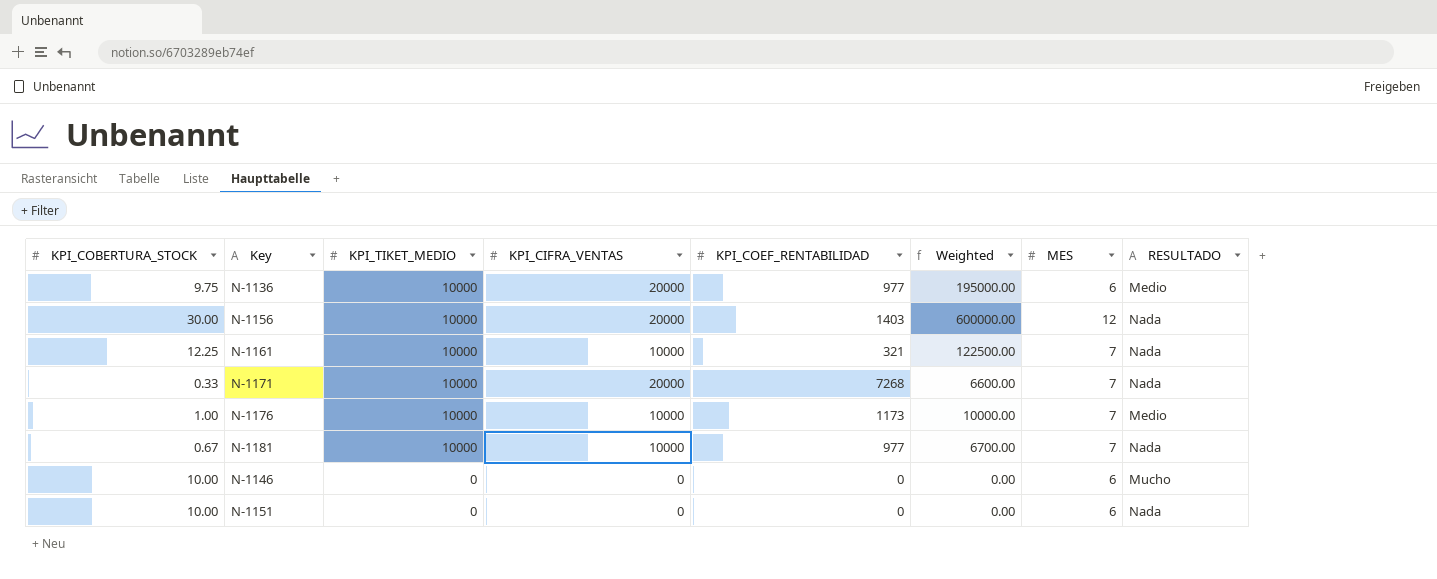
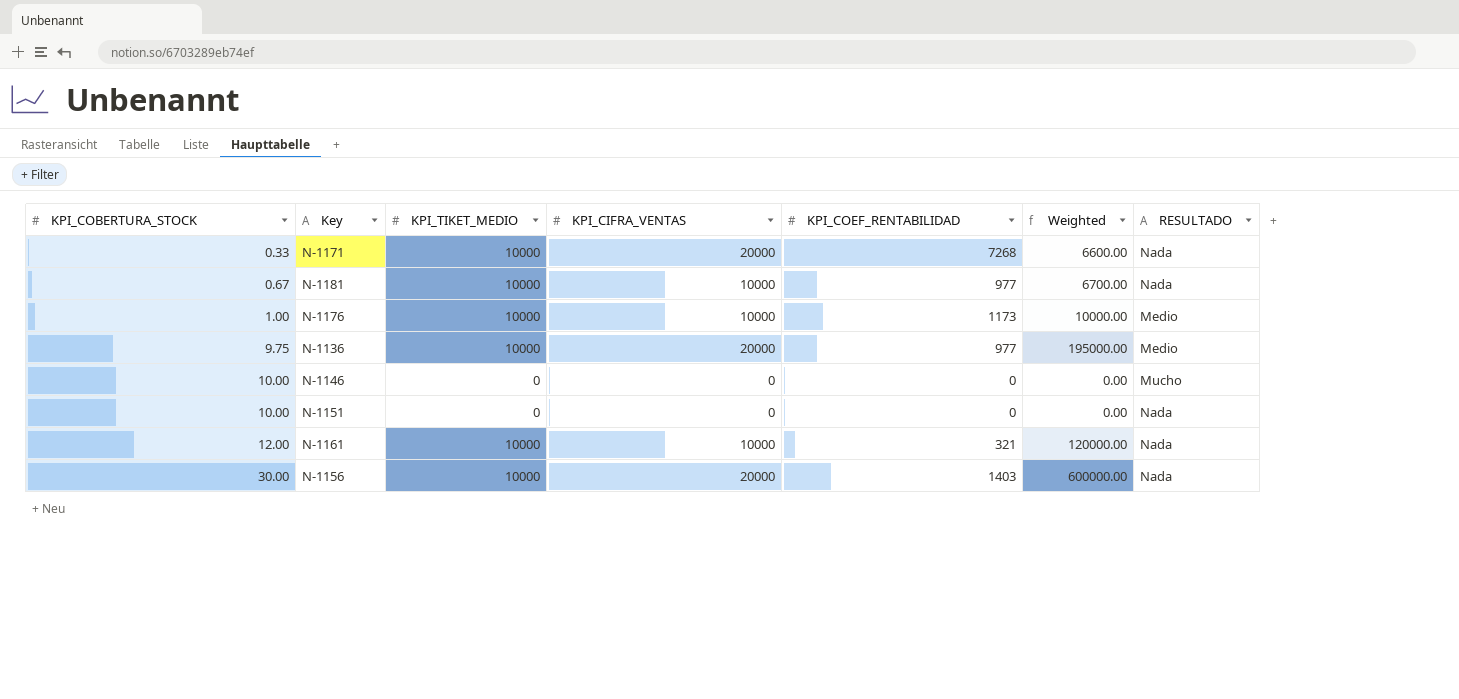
row order: KPI_TIKET_MEDIO descending -> KPI_COBERTURA_STOCK ascending
column MES | position: 7 -> none
N-1161 | KPI_COBERTURA_STOCK: 12.25 -> 12.00
N-1161 | Weighted: 122500.00 -> 120000.00

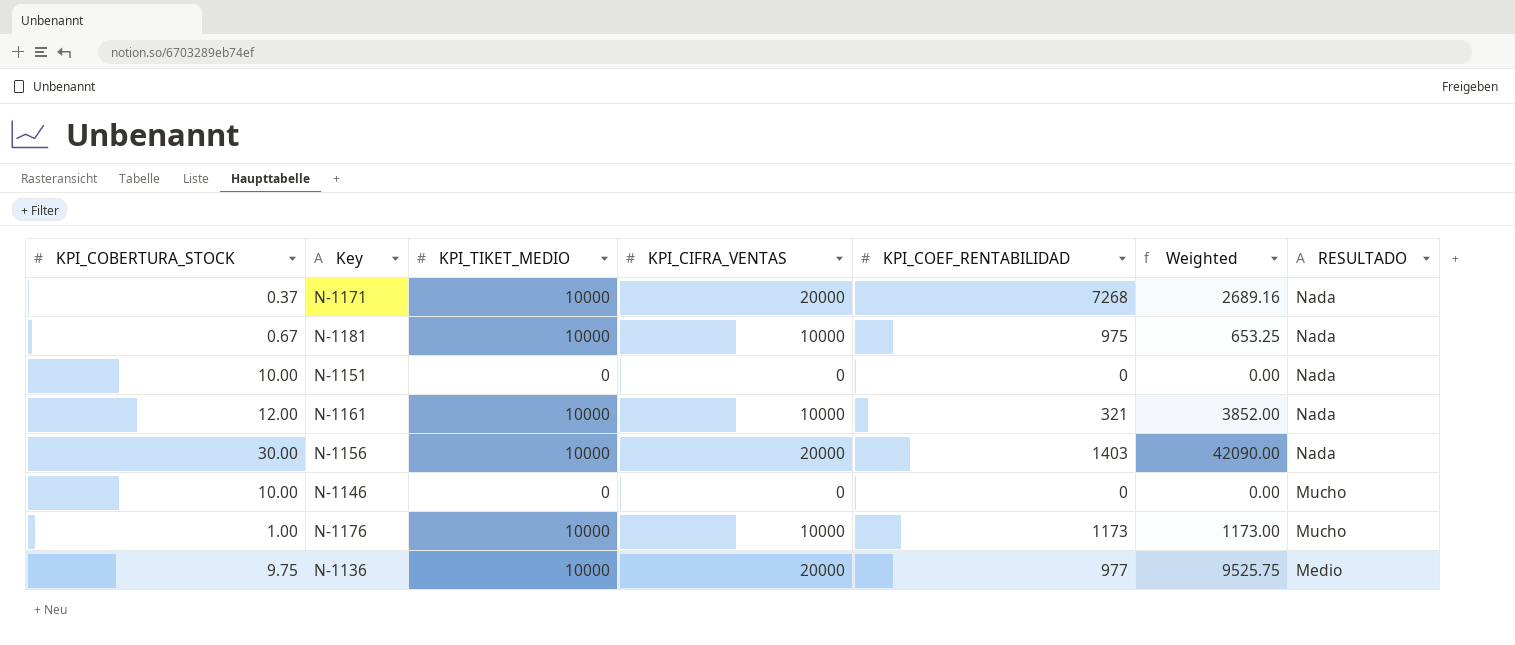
row order: KPI_COBERTURA_STOCK ascending -> RESULTADO descending
column Weighted | formula: [KPI_COBERTURA_STOCK] * [KPI_CIFRA_VENTAS] -> [KPI_COBERTURA_STOCK] * [KPI_COEF_RENTABILIDAD]
N-1171 | KPI_COBERTURA_STOCK: 0.33 -> 0.37
N-1181 | KPI_COEF_RENTABILIDAD: 977 -> 975
N-1176 | RESULTADO: Medio -> Mucho

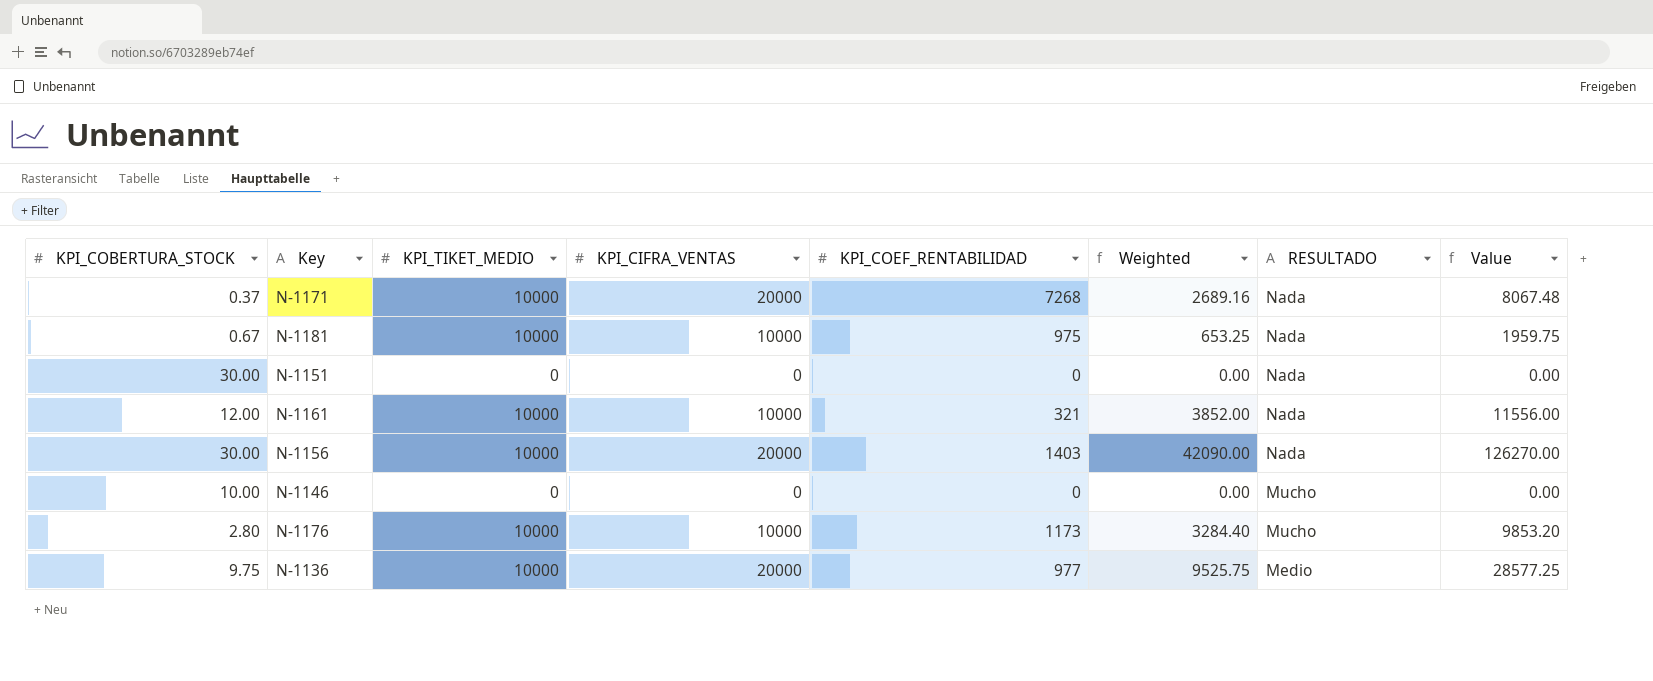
column Value | formula: none -> [Weighted] * 3
N-1151 | KPI_COBERTURA_STOCK: 10.00 -> 30.00
N-1176 | KPI_COBERTURA_STOCK: 1.00 -> 2.80
N-1176 | Weighted: 1173.00 -> 3284.40

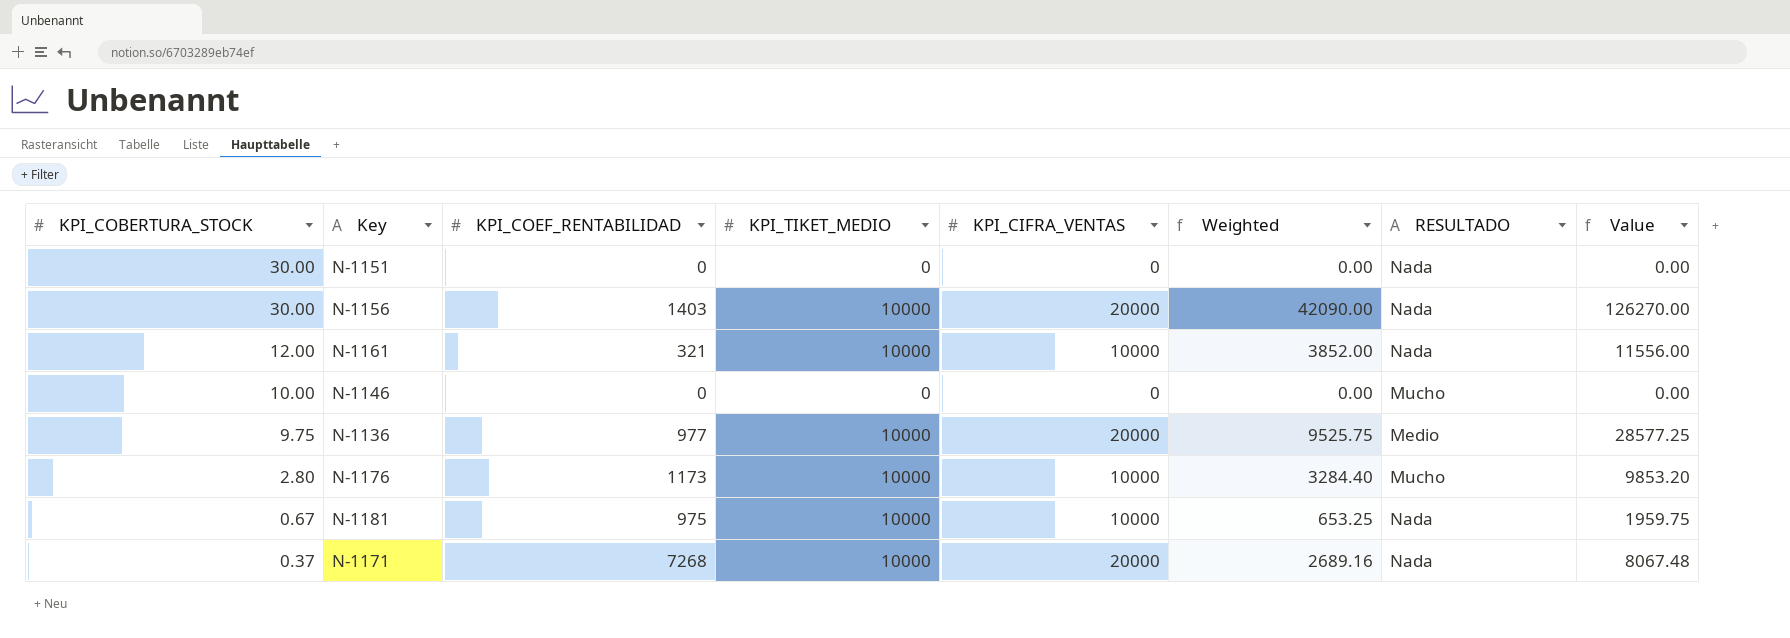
row order: RESULTADO descending -> KPI_COBERTURA_STOCK descending
column KPI_COEF_RENTABILIDAD | position: 5 -> 3

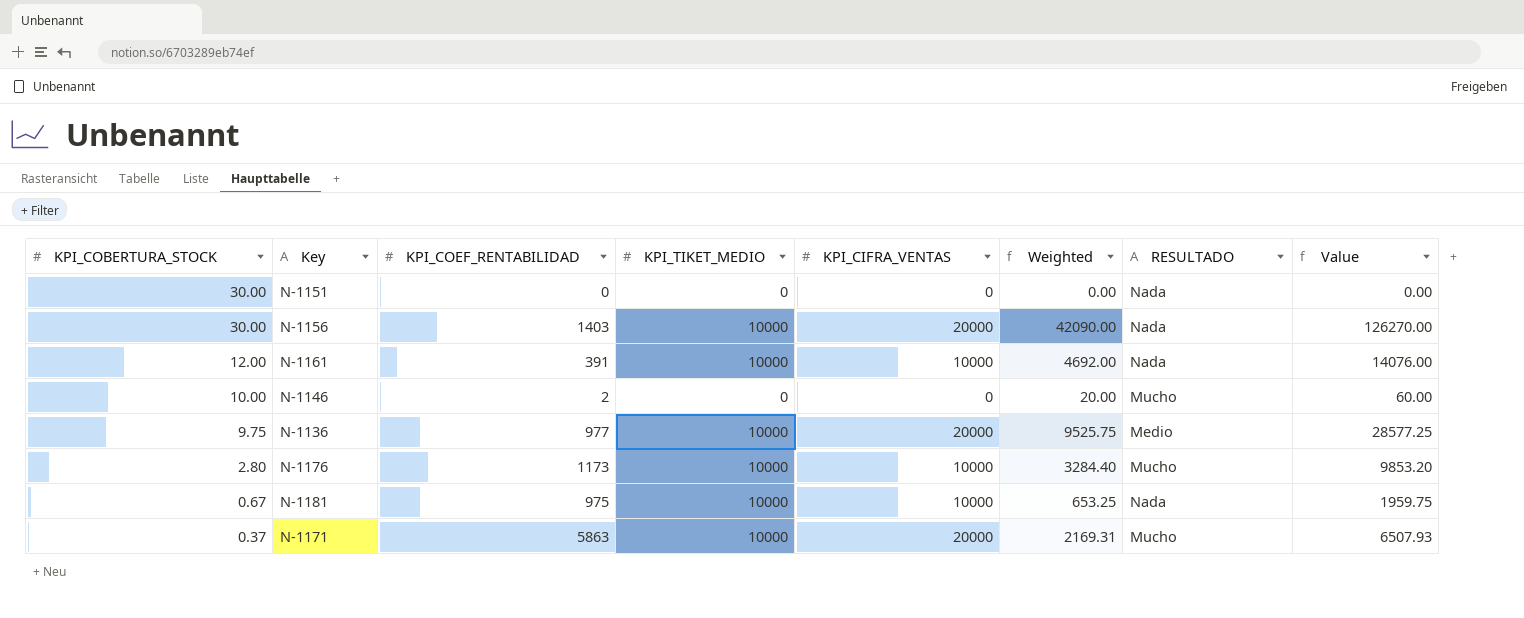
N-1161 | KPI_COEF_RENTABILIDAD: 321 -> 391
N-1161 | Weighted: 3852.00 -> 4692.00
N-1161 | Value: 11556.00 -> 14076.00
N-1146 | KPI_COEF_RENTABILIDAD: 0 -> 2
N-1146 | Weighted: 0.00 -> 20.00
N-1146 | Value: 0.00 -> 60.00
N-1171 | KPI_COEF_RENTABILIDAD: 7268 -> 5863
N-1171 | Weighted: 2689.16 -> 2169.31
N-1171 | RESULTADO: Nada -> Mucho
N-1171 | Value: 8067.48 -> 6507.93

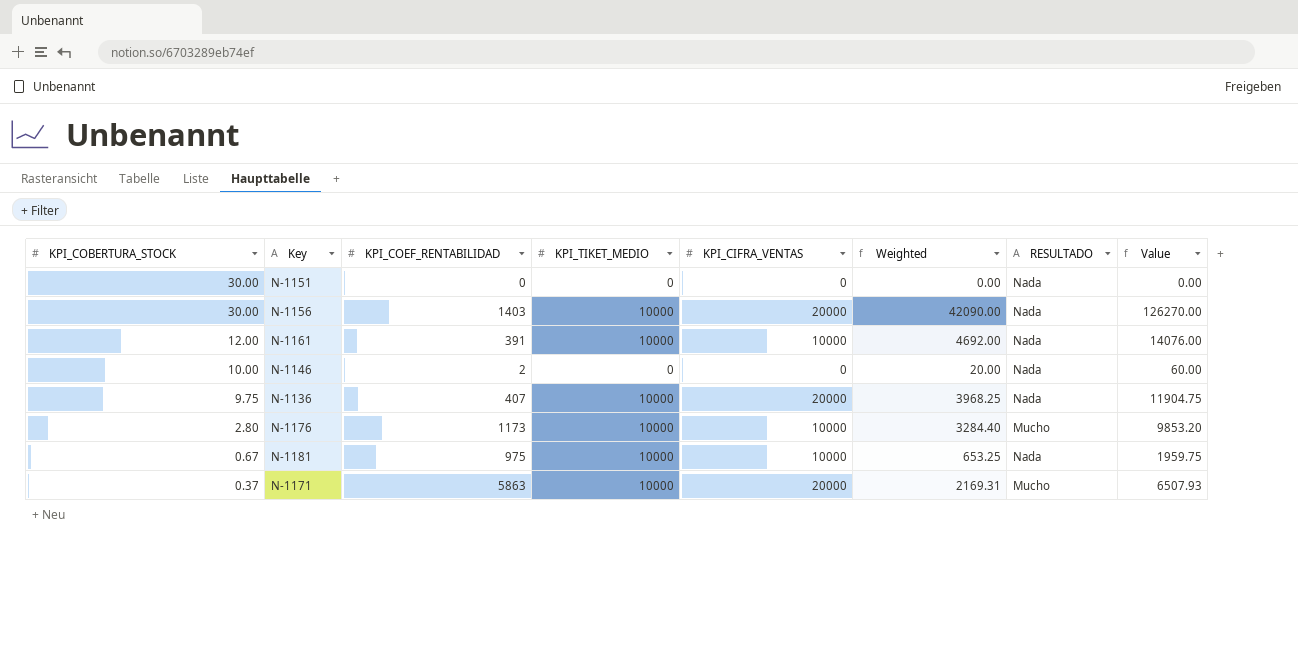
N-1146 | RESULTADO: Mucho -> Nada
N-1136 | KPI_COEF_RENTABILIDAD: 977 -> 407
N-1136 | Weighted: 9525.75 -> 3968.25
N-1136 | RESULTADO: Medio -> Nada
N-1136 | Value: 28577.25 -> 11904.75

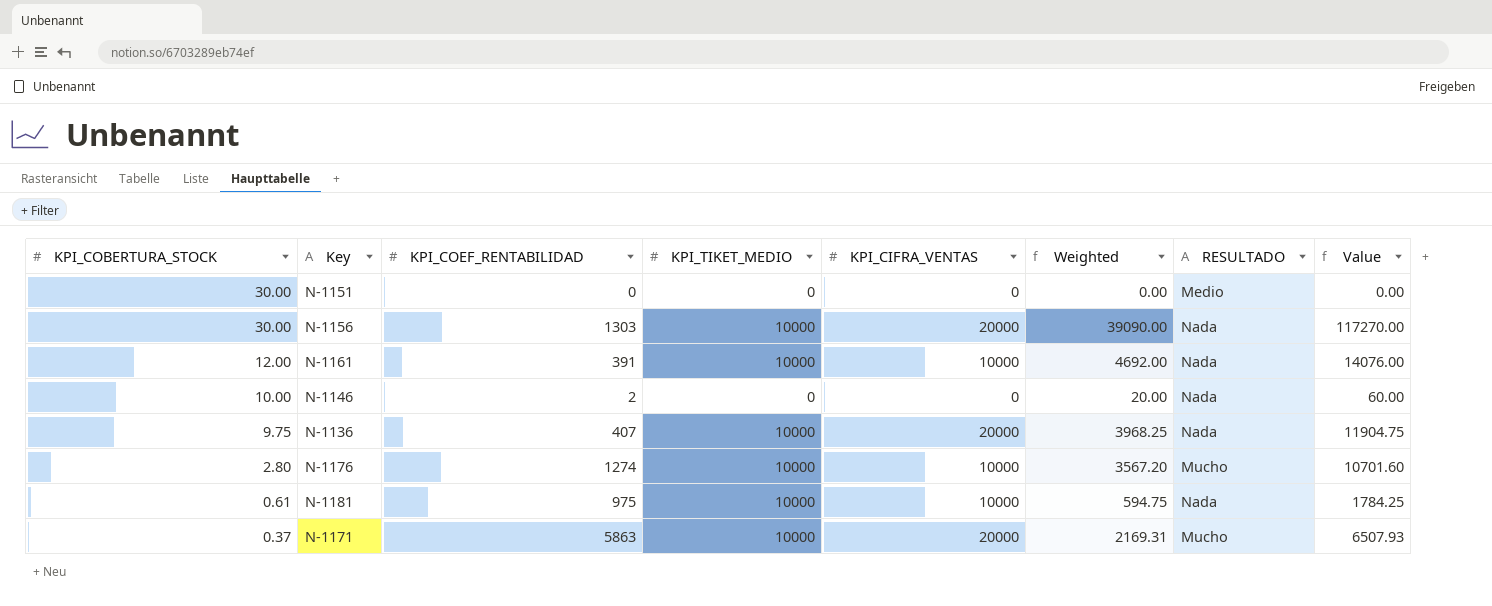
N-1151 | RESULTADO: Nada -> Medio
N-1156 | KPI_COEF_RENTABILIDAD: 1403 -> 1303
N-1156 | Weighted: 42090.00 -> 39090.00
N-1156 | Value: 126270.00 -> 117270.00
N-1176 | KPI_COEF_RENTABILIDAD: 1173 -> 1274
N-1176 | Weighted: 3284.40 -> 3567.20
N-1176 | Value: 9853.20 -> 10701.60
N-1181 | KPI_COBERTURA_STOCK: 0.67 -> 0.61
N-1181 | Weighted: 653.25 -> 594.75
N-1181 | Value: 1959.75 -> 1784.25

